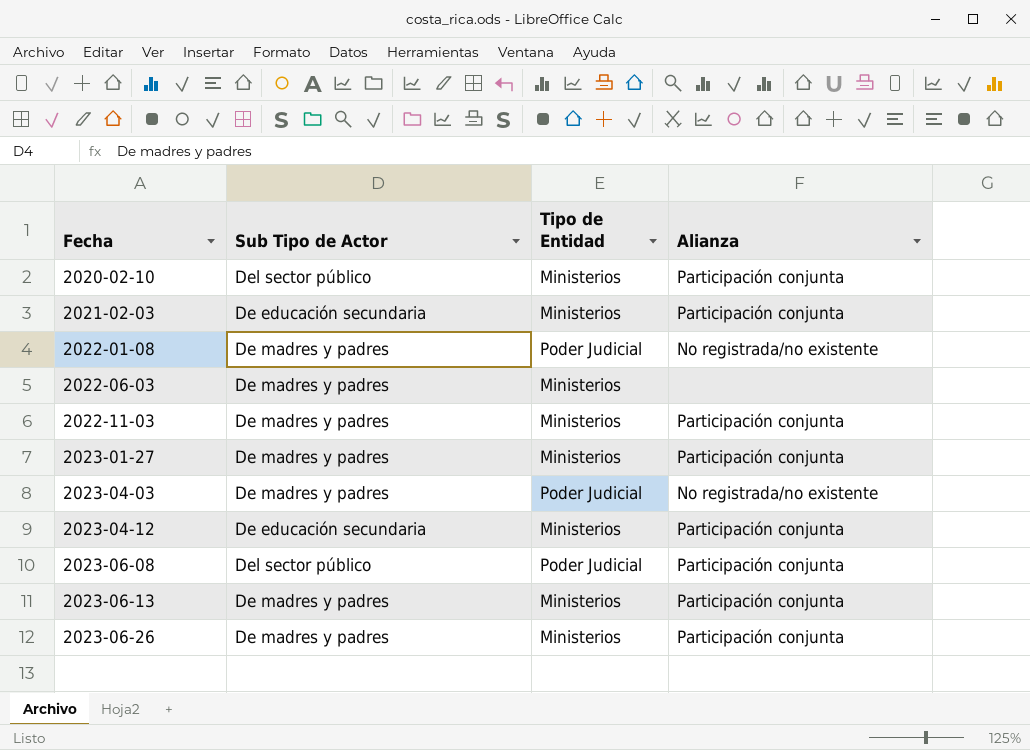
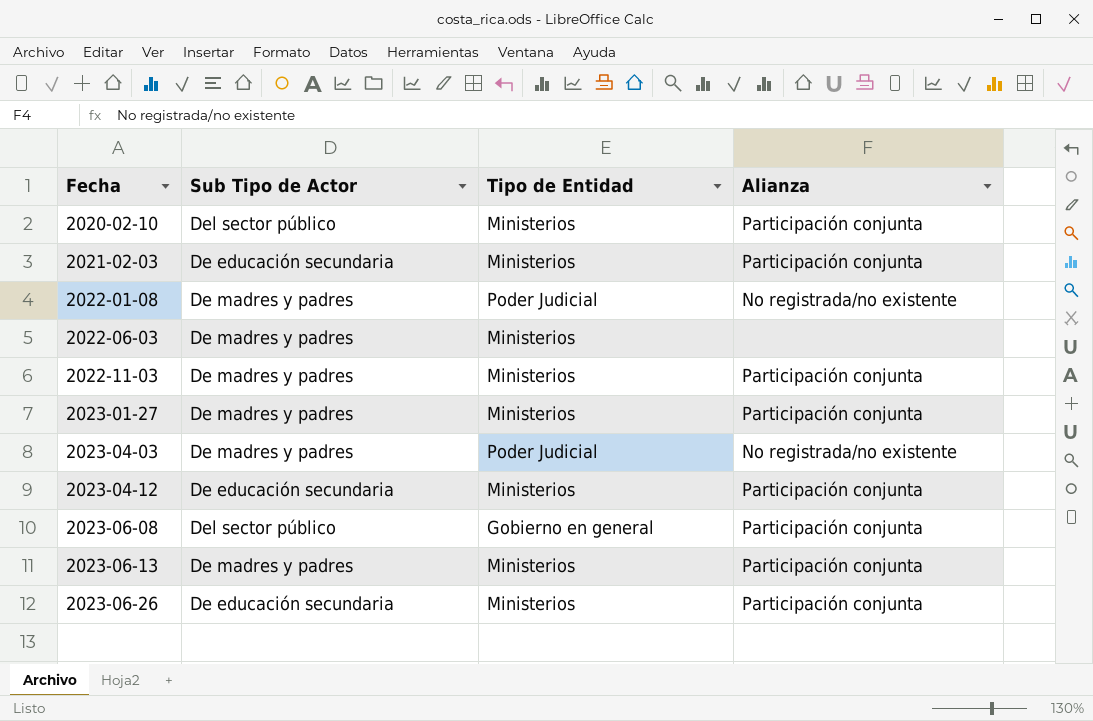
2023-06-08 | Tipo de Entidad: Poder Judicial -> Gobierno en general
2023-06-26 | Sub Tipo de Actor: De madres y padres -> De educación secundaria

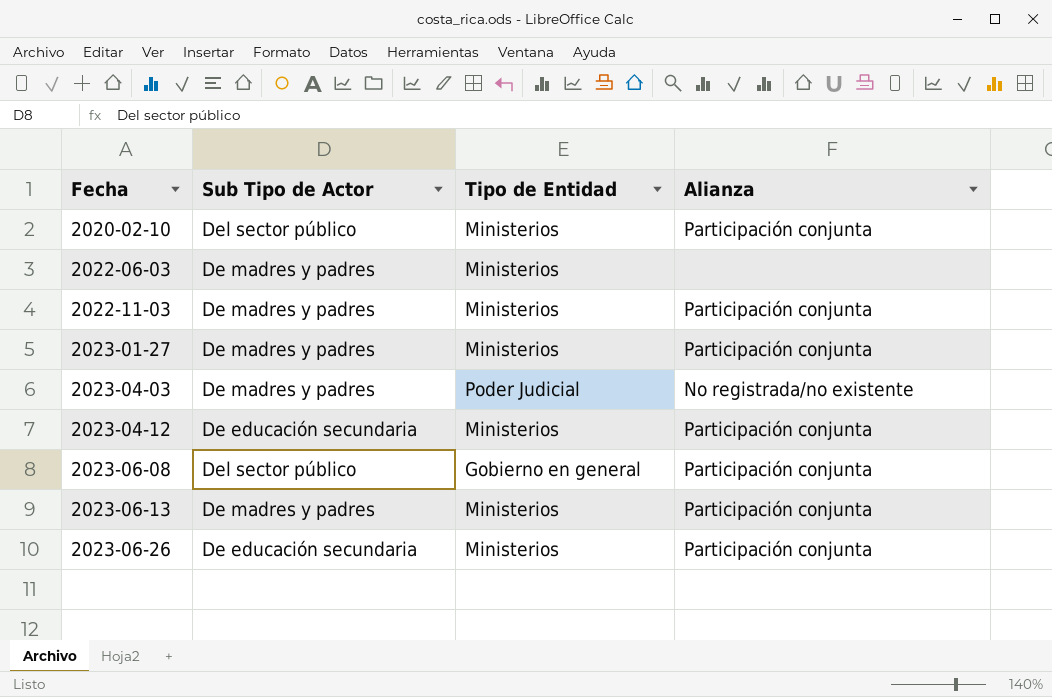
row 2021-02-03: De educación secundaria | Ministerios | Participación conjunta -> none
row 2022-01-08: De madres y padres | Poder Judicial | No registrada/no existente -> none

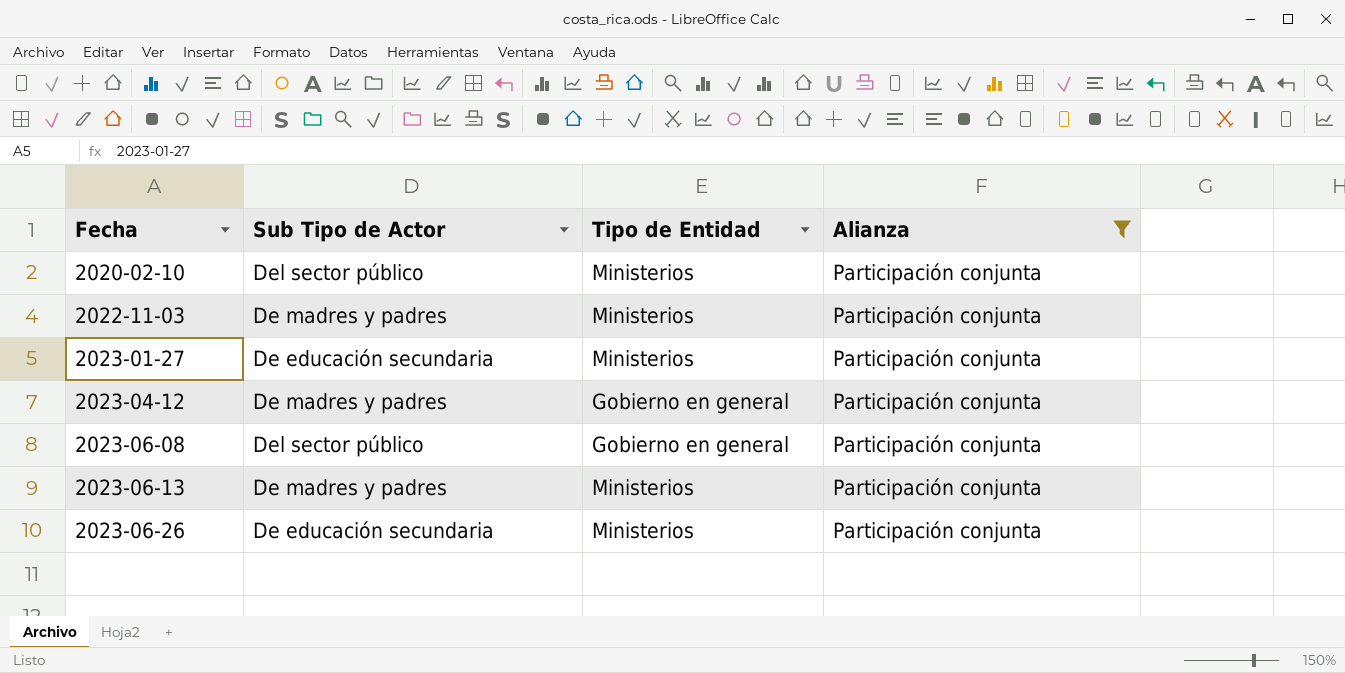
filter: none -> Alianza = Participación conjunta
2023-01-27 | Sub Tipo de Actor: De madres y padres -> De educación secundaria
2023-04-12 | Sub Tipo de Actor: De educación secundaria -> De madres y padres
2023-04-12 | Tipo de Entidad: Ministerios -> Gobierno en general

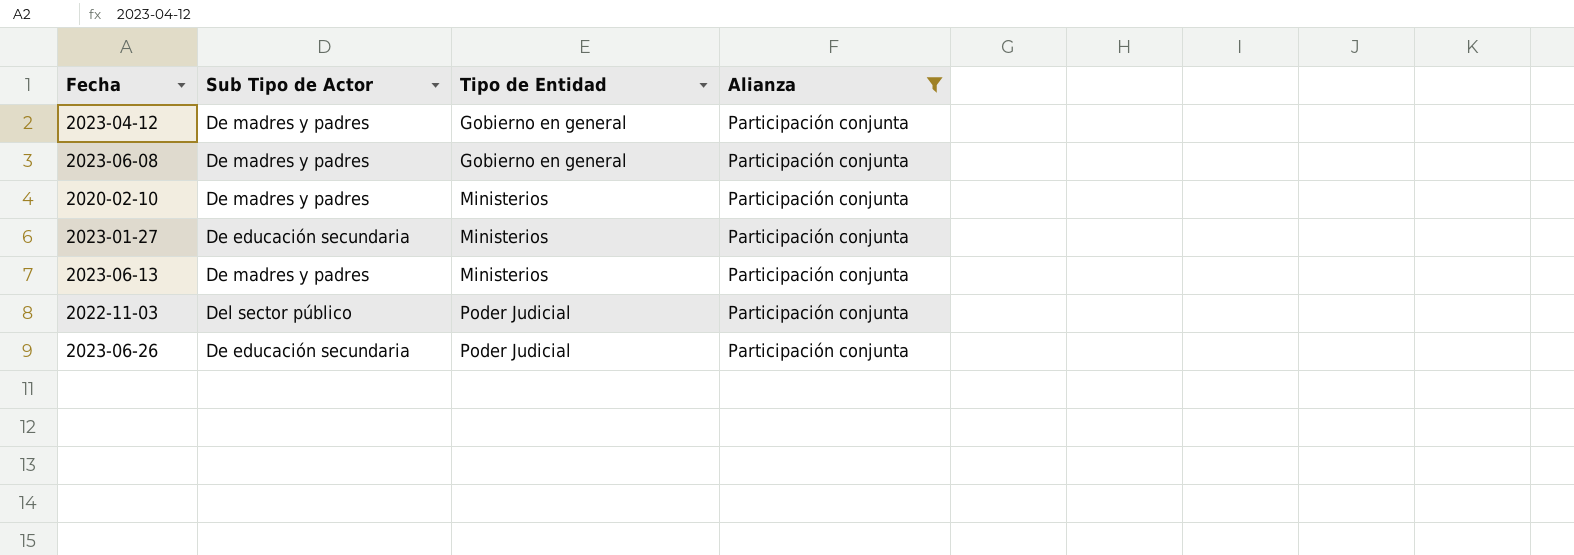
row order: Fecha ascending -> Tipo de Entidad ascending
2023-06-08 | Sub Tipo de Actor: Del sector público -> De madres y padres
2020-02-10 | Sub Tipo de Actor: Del sector público -> De madres y padres
2022-11-03 | Sub Tipo de Actor: De madres y padres -> Del sector público
2022-11-03 | Tipo de Entidad: Ministerios -> Poder Judicial
2023-06-26 | Tipo de Entidad: Ministerios -> Poder Judicial

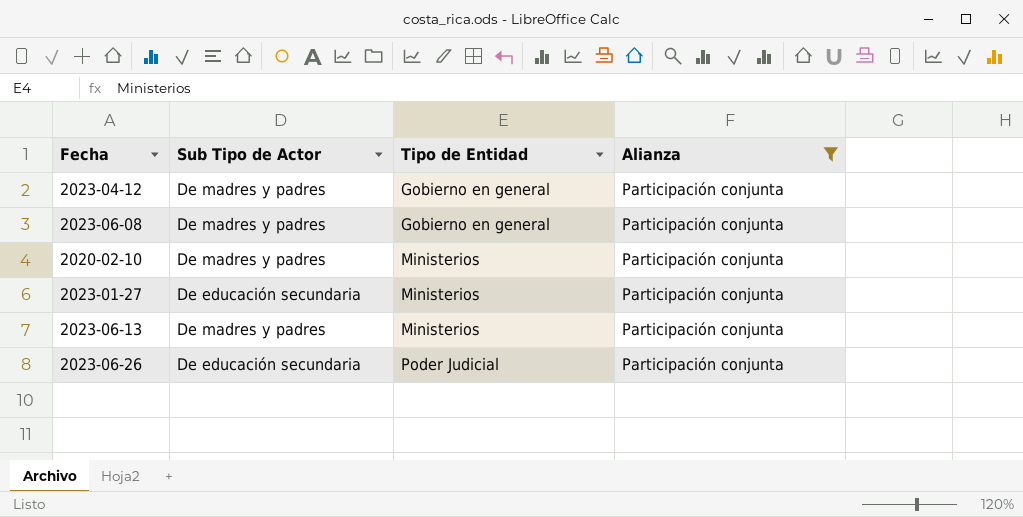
row 2022-11-03: Del sector público | Poder Judicial | Participación conjunta -> none

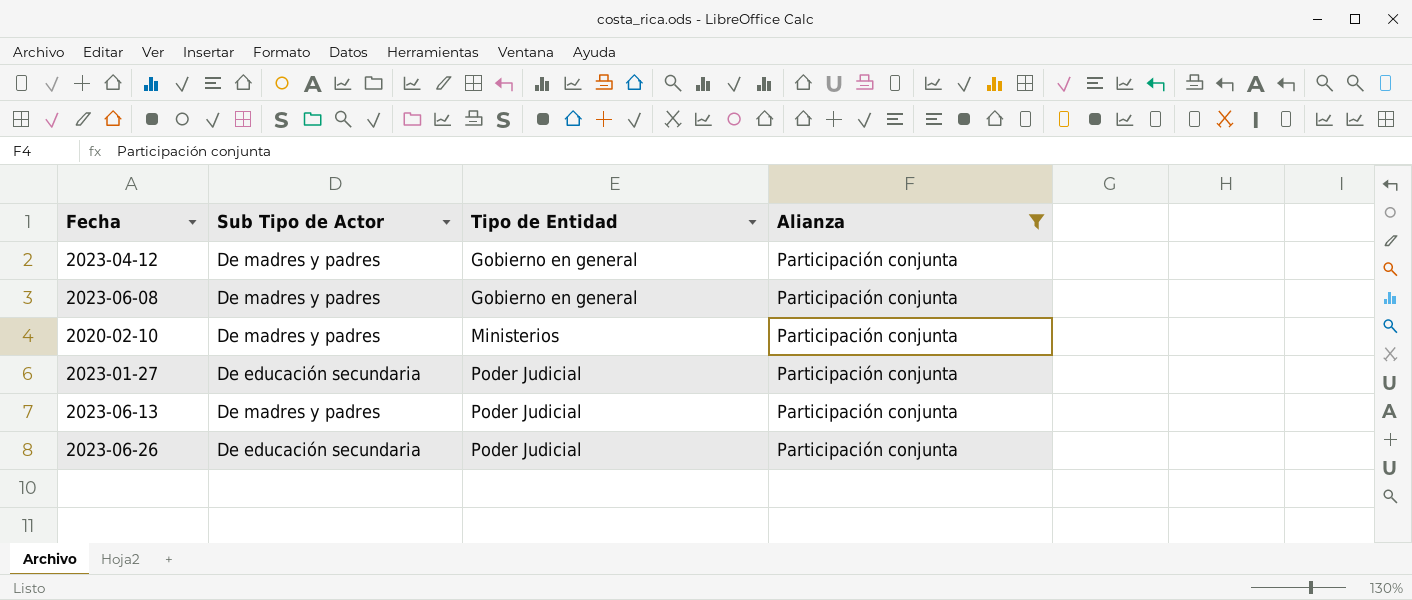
2023-01-27 | Tipo de Entidad: Ministerios -> Poder Judicial
2023-06-13 | Tipo de Entidad: Ministerios -> Poder Judicial

